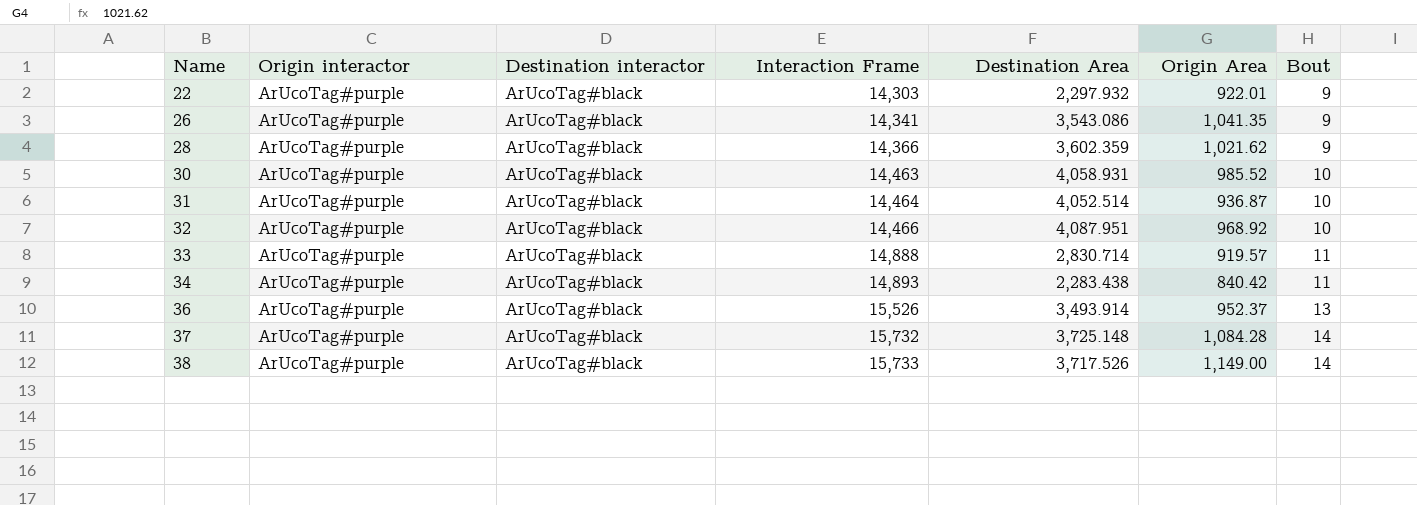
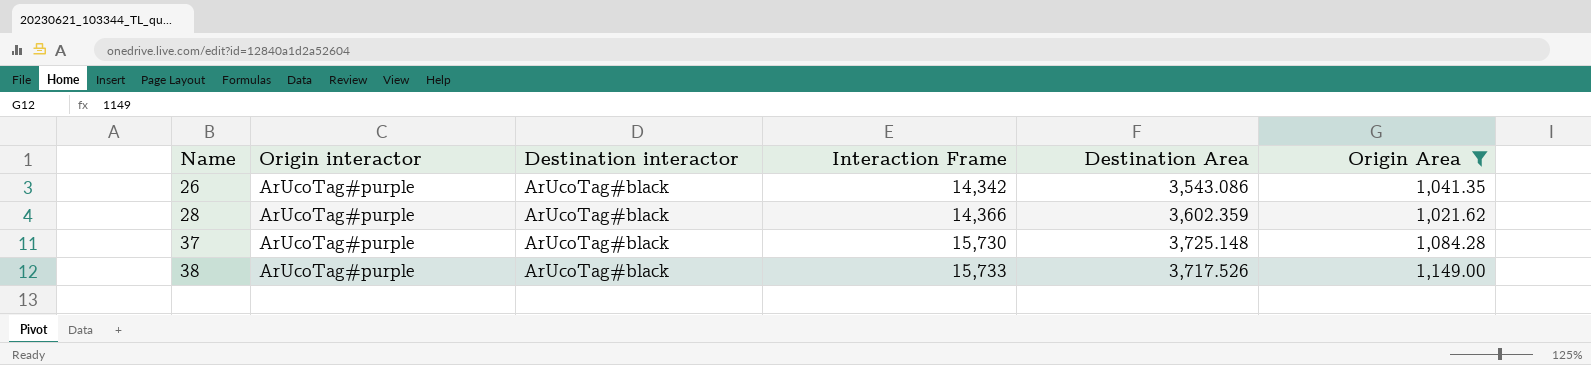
filter: none -> Origin Area >= 1,021.62
column Bout | position: 7 -> none
26 | Interaction Frame: 14,341 -> 14,342
37 | Interaction Frame: 15,732 -> 15,730

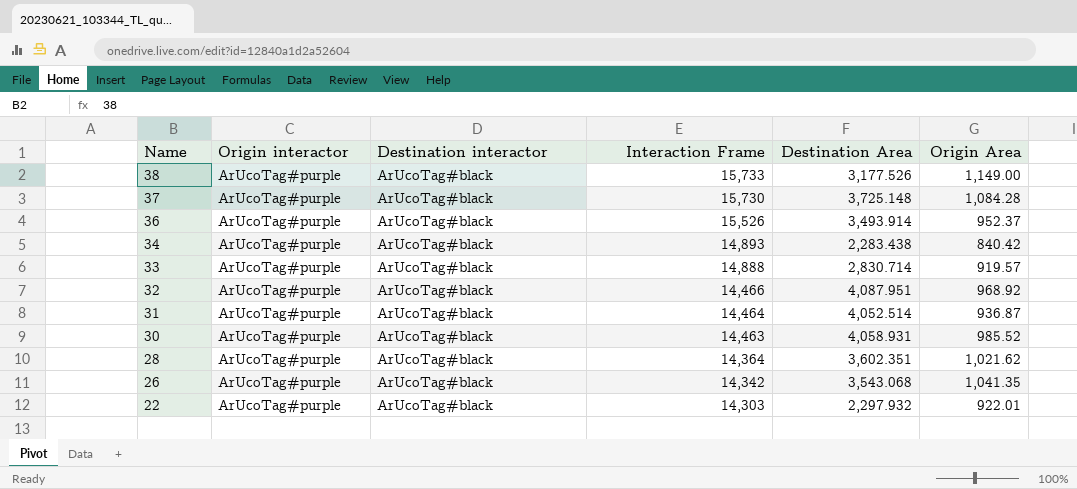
filter: Origin Area >= 1,021.62 -> none
row order: Name ascending -> Name descending
38 | Destination Area: 3,717.526 -> 3,177.526
28 | Interaction Frame: 14,366 -> 14,364
28 | Destination Area: 3,602.359 -> 3,602.351
26 | Destination Area: 3,543.086 -> 3,543.068

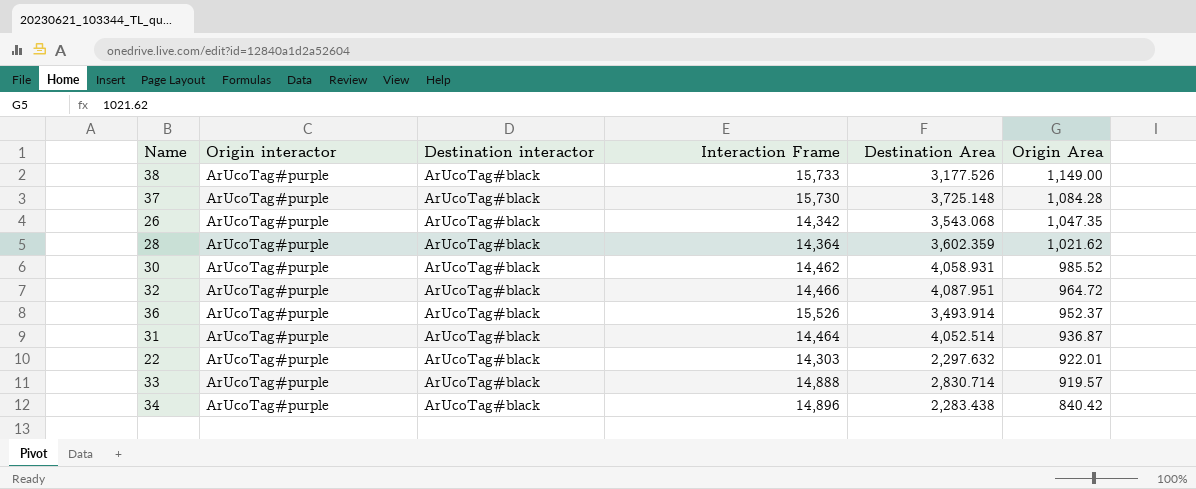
row order: Name descending -> Origin Area descending
26 | Origin Area: 1,041.35 -> 1,047.35
28 | Destination Area: 3,602.351 -> 3,602.359
30 | Interaction Frame: 14,463 -> 14,462
32 | Origin Area: 968.92 -> 964.72
22 | Destination Area: 2,297.932 -> 2,297.632
34 | Interaction Frame: 14,893 -> 14,896

